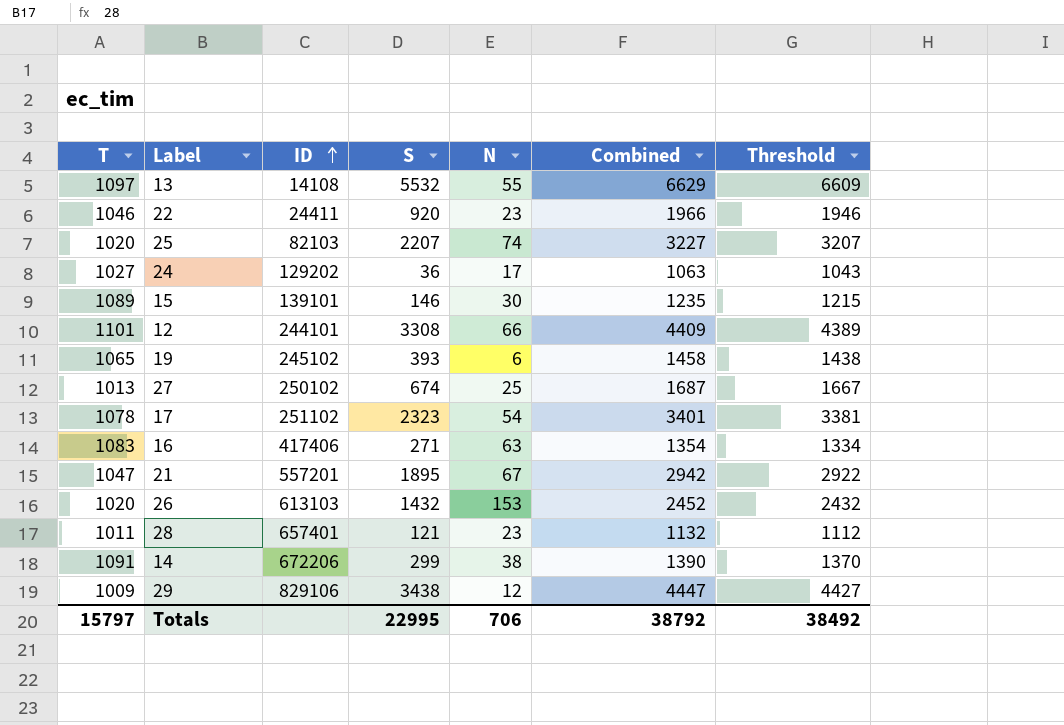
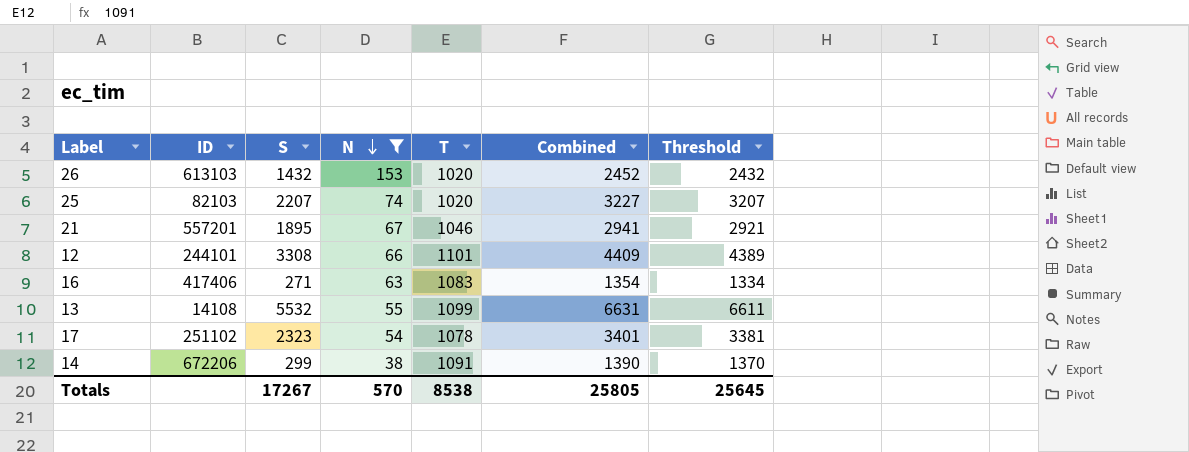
filter: none -> N >= 38
row order: ID ascending -> N descending
column T | position: 1 -> 5
21 | T: 1047 -> 1046
21 | Combined: 2942 -> 2941
21 | Threshold: 2922 -> 2921
13 | T: 1097 -> 1099
13 | Combined: 6629 -> 6631
13 | Threshold: 6609 -> 6611
Totals | S: 22995 -> 17267
Totals | N: 706 -> 570
Totals | T: 15797 -> 8538
Totals | Combined: 38792 -> 25805
Totals | Threshold: 38492 -> 25645

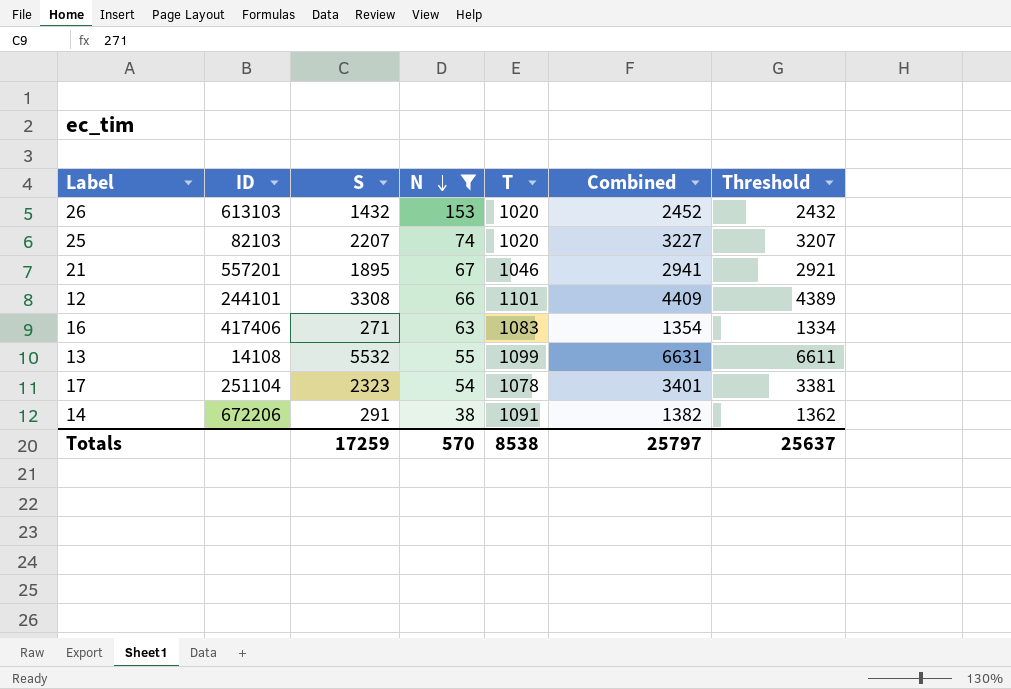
17 | ID: 251102 -> 251104
14 | S: 299 -> 291
14 | Combined: 1390 -> 1382
14 | Threshold: 1370 -> 1362
Totals | S: 17267 -> 17259
Totals | Combined: 25805 -> 25797
Totals | Threshold: 25645 -> 25637

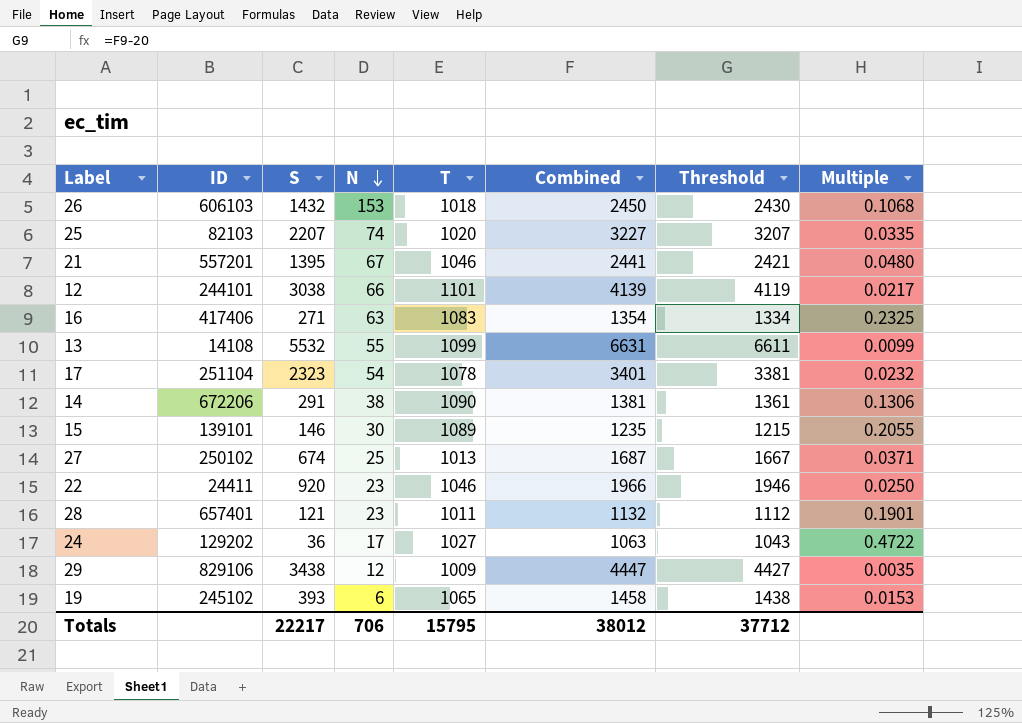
filter: N >= 38 -> none
column Multiple | formula: none -> [N] / [S]
26 | ID: 613103 -> 606103
26 | T: 1020 -> 1018
26 | Combined: 2452 -> 2450
26 | Threshold: 2432 -> 2430
21 | S: 1895 -> 1395
21 | Combined: 2941 -> 2441
21 | Threshold: 2921 -> 2421
12 | S: 3308 -> 3038
12 | Combined: 4409 -> 4139
12 | Threshold: 4389 -> 4119
14 | T: 1091 -> 1090
14 | Combined: 1382 -> 1381
14 | Threshold: 1362 -> 1361
Totals | S: 17259 -> 22217
Totals | N: 570 -> 706
Totals | T: 8538 -> 15795
Totals | Combined: 25797 -> 38012
Totals | Threshold: 25637 -> 37712

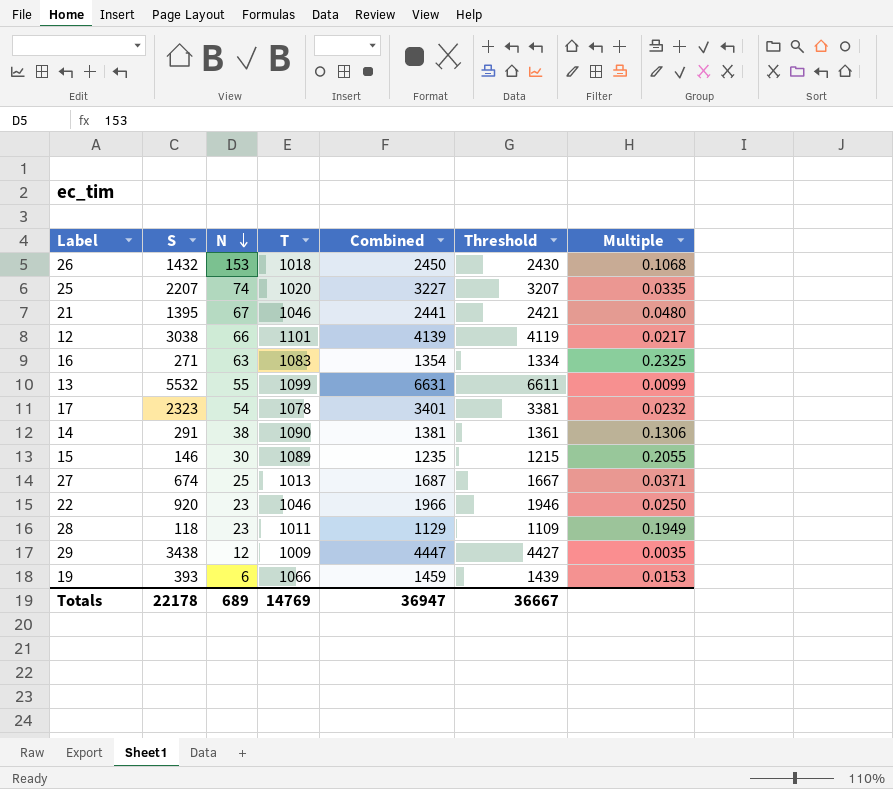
column ID | position: 2 -> none
row 24: 129202 | 36 | 17 | 1027 | 1063 | 1043 | 0.4722 -> none
28 | S: 121 -> 118
28 | Combined: 1132 -> 1129
28 | Threshold: 1112 -> 1109
28 | Multiple: 0.1901 -> 0.1949
19 | T: 1065 -> 1066
19 | Combined: 1458 -> 1459
19 | Threshold: 1438 -> 1439
Totals | S: 22217 -> 22178
Totals | N: 706 -> 689
Totals | T: 15795 -> 14769
Totals | Combined: 38012 -> 36947
Totals | Threshold: 37712 -> 36667

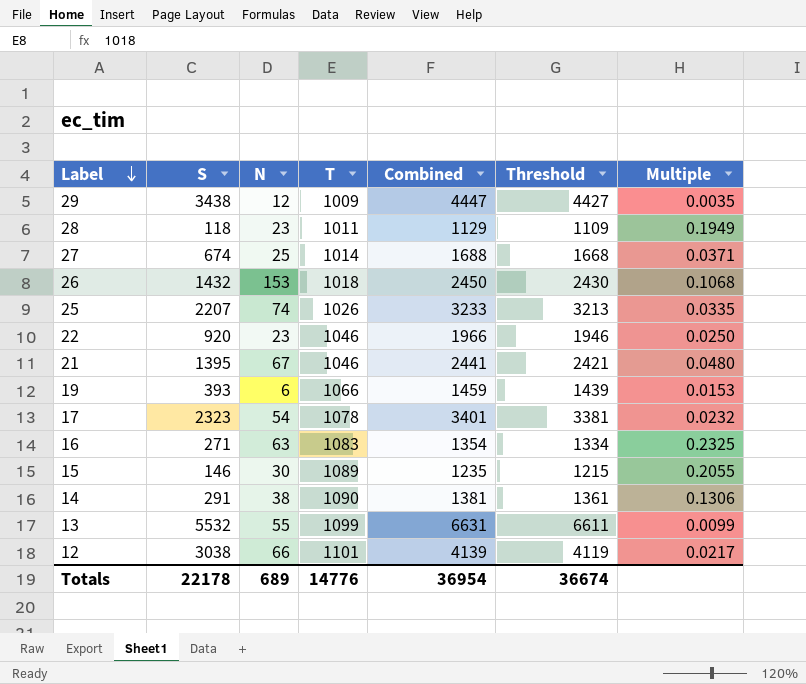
row order: N descending -> Label descending
27 | T: 1013 -> 1014
27 | Combined: 1687 -> 1688
27 | Threshold: 1667 -> 1668
25 | T: 1020 -> 1026
25 | Combined: 3227 -> 3233
25 | Threshold: 3207 -> 3213
Totals | T: 14769 -> 14776
Totals | Combined: 36947 -> 36954
Totals | Threshold: 36667 -> 36674

